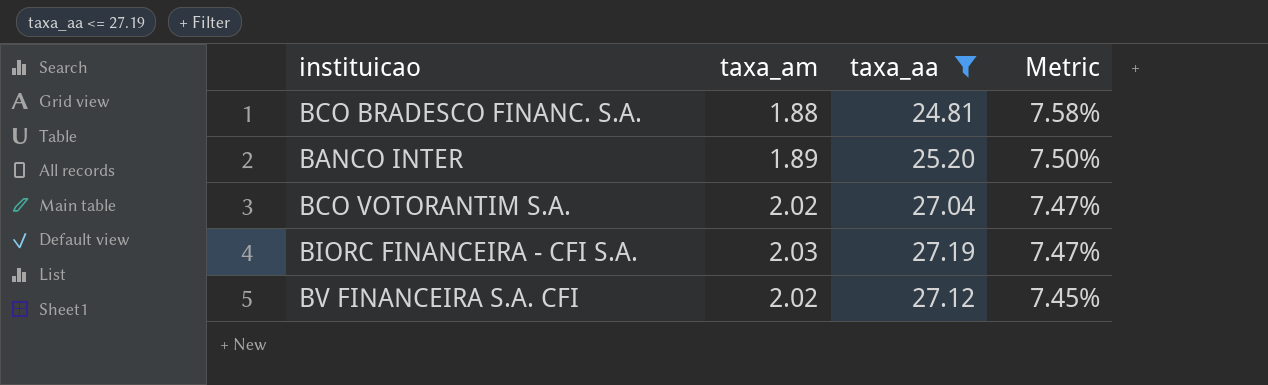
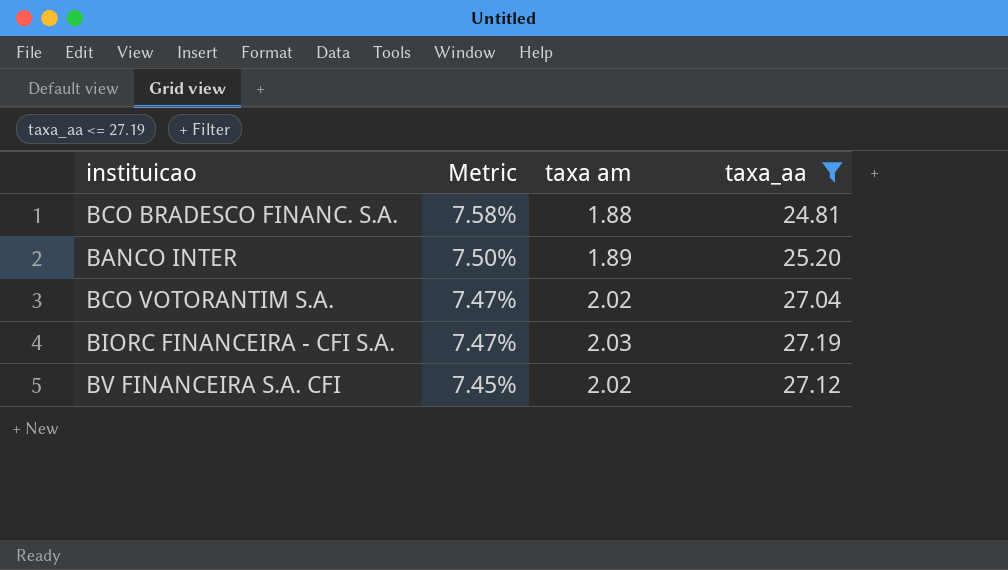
column Metric | position: 4 -> 2
column name: taxa_am -> taxa am

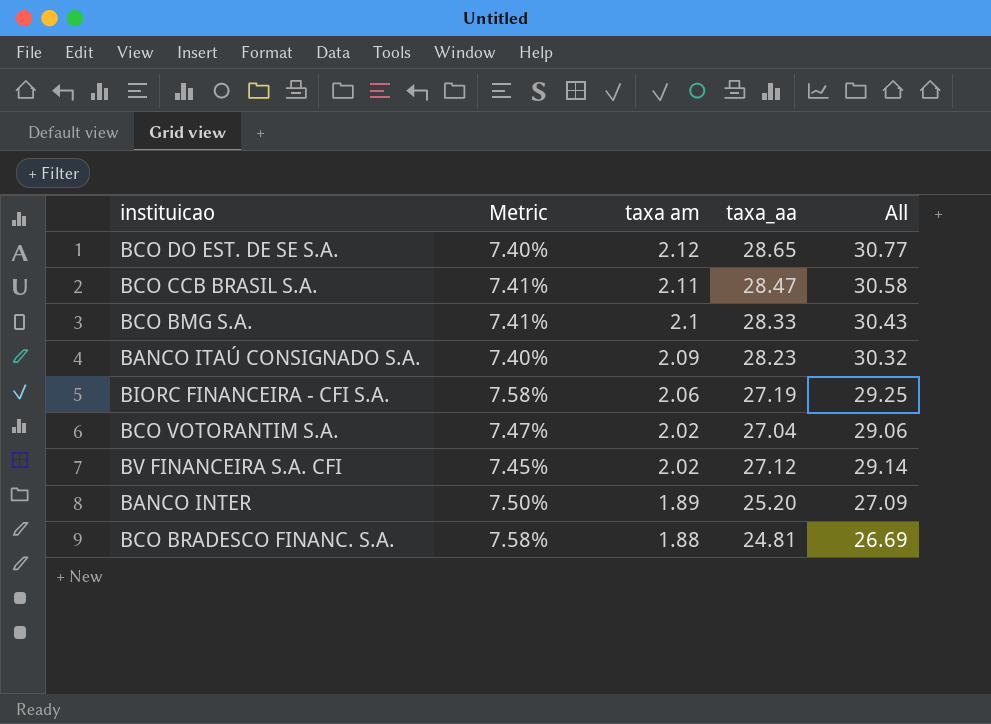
filter: taxa_aa <= 27.19 -> none
row order: Metric descending -> taxa am descending
column All | formula: none -> [taxa am] + [taxa_aa]
BIORC FINANCEIRA - CFI S.A. | Metric: 7.47% -> 7.58%
BIORC FINANCEIRA - CFI S.A. | taxa am: 2.03 -> 2.06

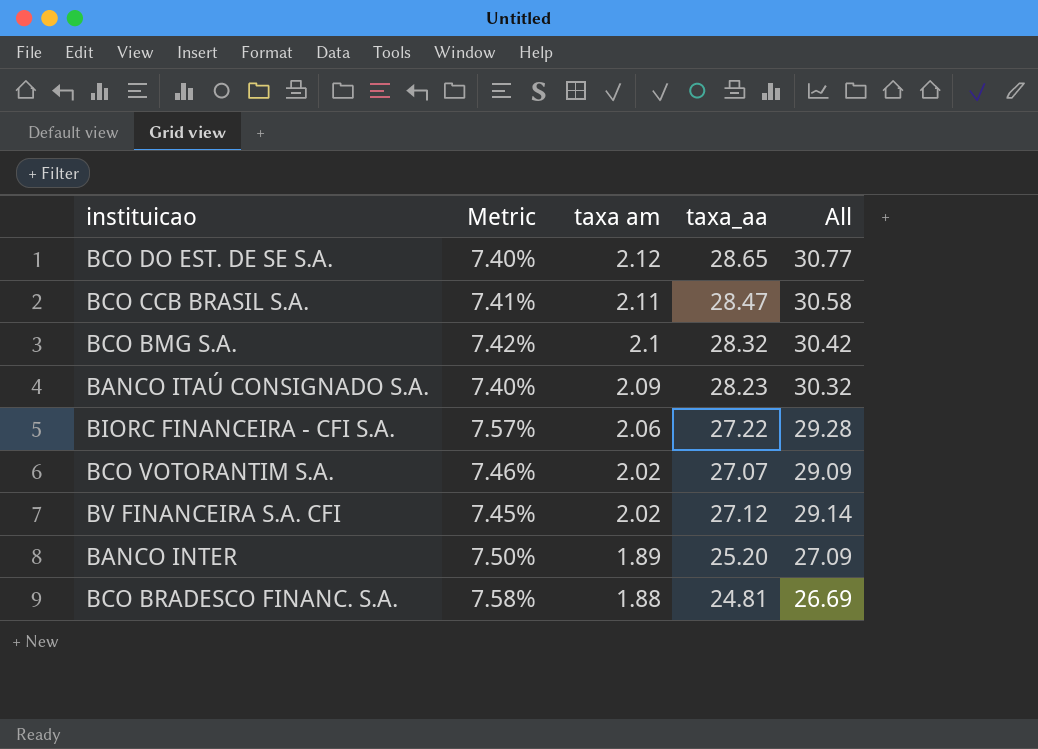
BCO BMG S.A. | Metric: 7.41% -> 7.42%
BCO BMG S.A. | taxa_aa: 28.33 -> 28.32
BCO BMG S.A. | All: 30.43 -> 30.42
BIORC FINANCEIRA - CFI S.A. | Metric: 7.58% -> 7.57%
BIORC FINANCEIRA - CFI S.A. | taxa_aa: 27.19 -> 27.22
BIORC FINANCEIRA - CFI S.A. | All: 29.25 -> 29.28
BCO VOTORANTIM S.A. | Metric: 7.47% -> 7.46%
BCO VOTORANTIM S.A. | taxa_aa: 27.04 -> 27.07
BCO VOTORANTIM S.A. | All: 29.06 -> 29.09

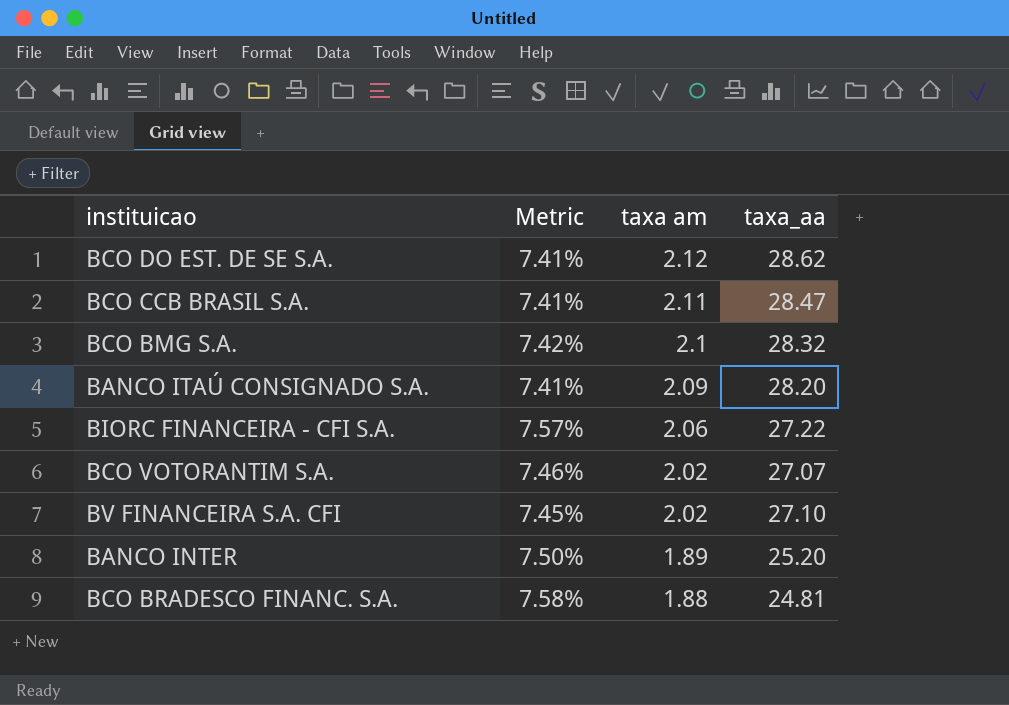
column All | formula: [taxa am] + [taxa_aa] -> none
BCO DO EST. DE SE S.A. | Metric: 7.40% -> 7.41%
BCO DO EST. DE SE S.A. | taxa_aa: 28.65 -> 28.62
BANCO ITAÚ CONSIGNADO S.A. | Metric: 7.40% -> 7.41%
BANCO ITAÚ CONSIGNADO S.A. | taxa_aa: 28.23 -> 28.20
BV FINANCEIRA S.A. CFI | taxa_aa: 27.12 -> 27.10

